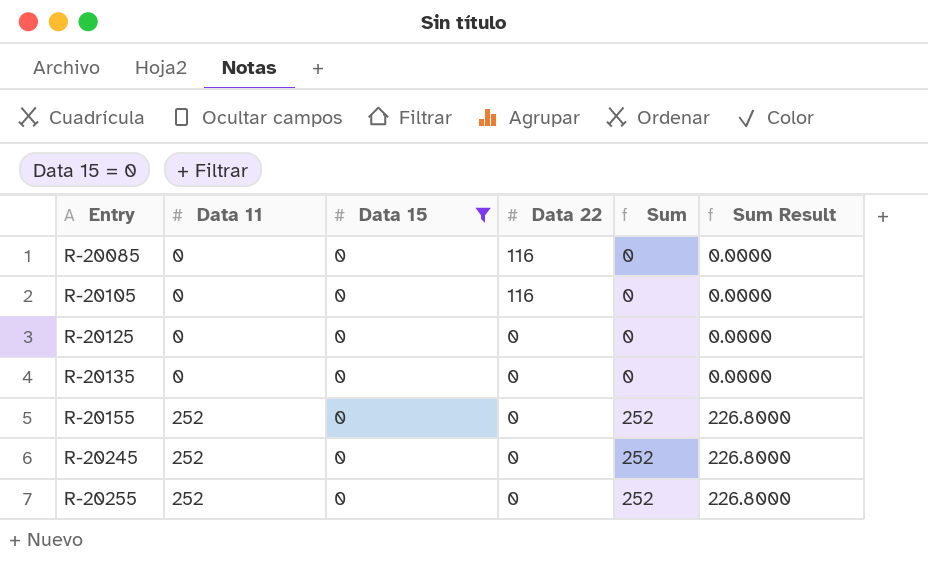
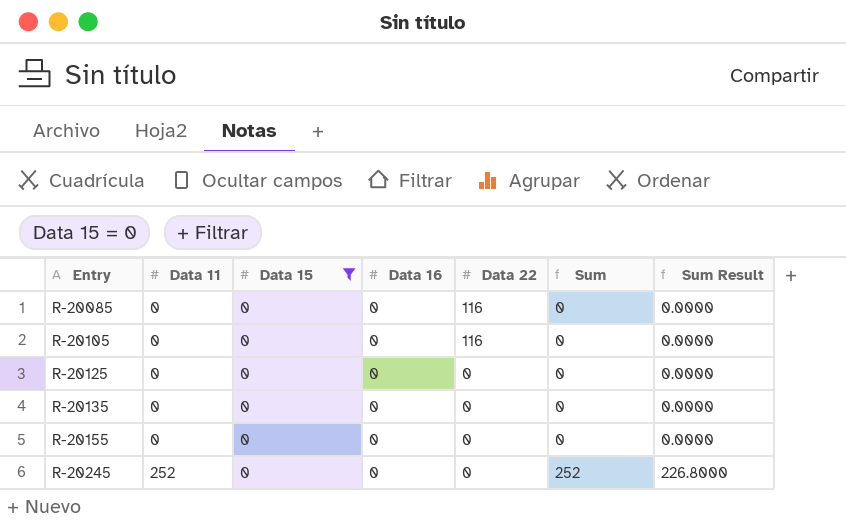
column Data 16 | position: none -> 4
row R-20255: 252 | 0 | 0 | 252 | 226.8000 -> none
R-20155 | Data 11: 252 -> 0
R-20155 | Sum: 252 -> 0
R-20155 | Sum Result: 226.8000 -> 0.0000

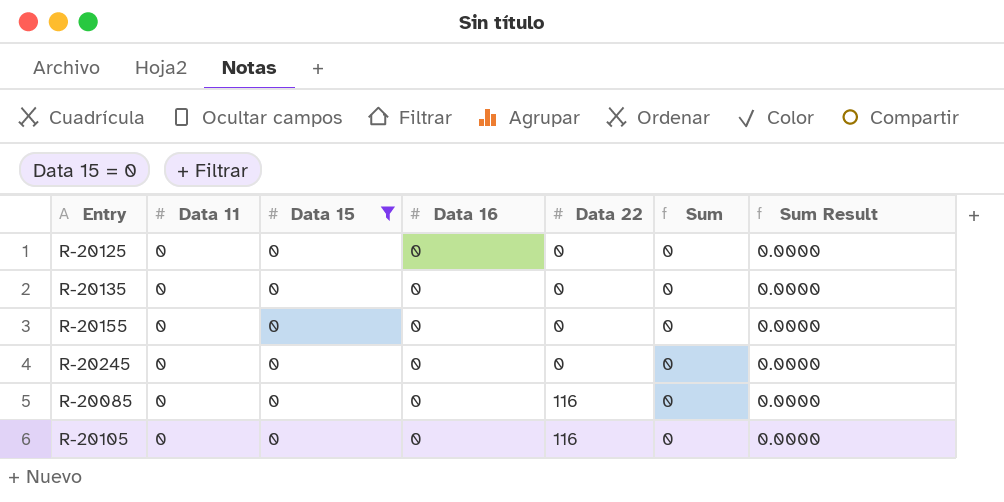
row order: Entry ascending -> Data 22 ascending
R-20245 | Data 11: 252 -> 0
R-20245 | Sum: 252 -> 0
R-20245 | Sum Result: 226.8000 -> 0.0000

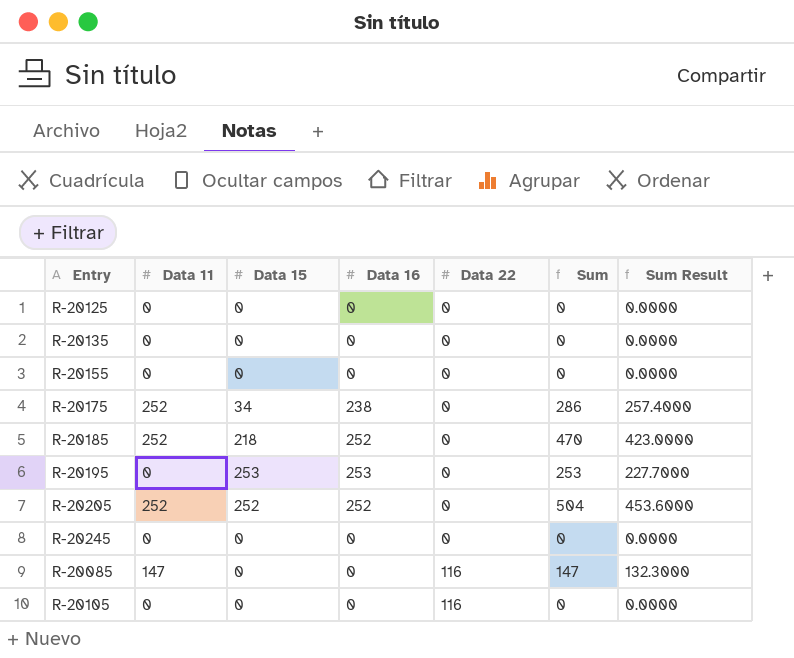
filter: Data 15 = 0 -> none
R-20085 | Data 11: 0 -> 147
R-20085 | Sum: 0 -> 147
R-20085 | Sum Result: 0.0000 -> 132.3000

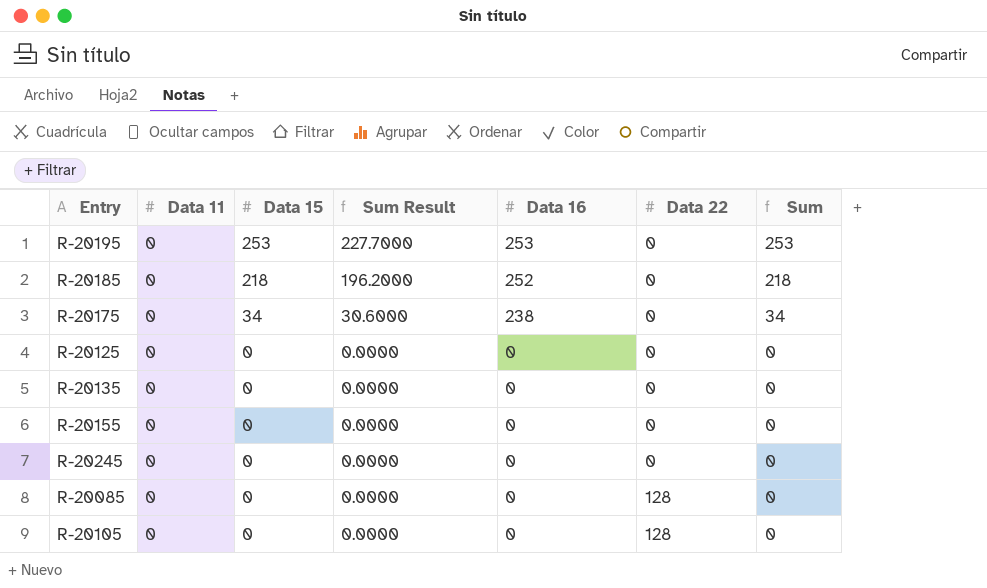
row order: Data 22 ascending -> Data 15 descending
column Sum Result | position: 7 -> 4
row R-20205: 252 | 252 | 252 | 0 | 504 | 453.6000 -> none
R-20185 | Data 11: 252 -> 0
R-20185 | Sum Result: 423.0000 -> 196.2000
R-20185 | Sum: 470 -> 218
R-20175 | Data 11: 252 -> 0
R-20175 | Sum Result: 257.4000 -> 30.6000
R-20175 | Sum: 286 -> 34
R-20085 | Data 11: 147 -> 0
R-20085 | Sum Result: 132.3000 -> 0.0000
R-20085 | Data 22: 116 -> 128
R-20085 | Sum: 147 -> 0
R-20105 | Data 22: 116 -> 128

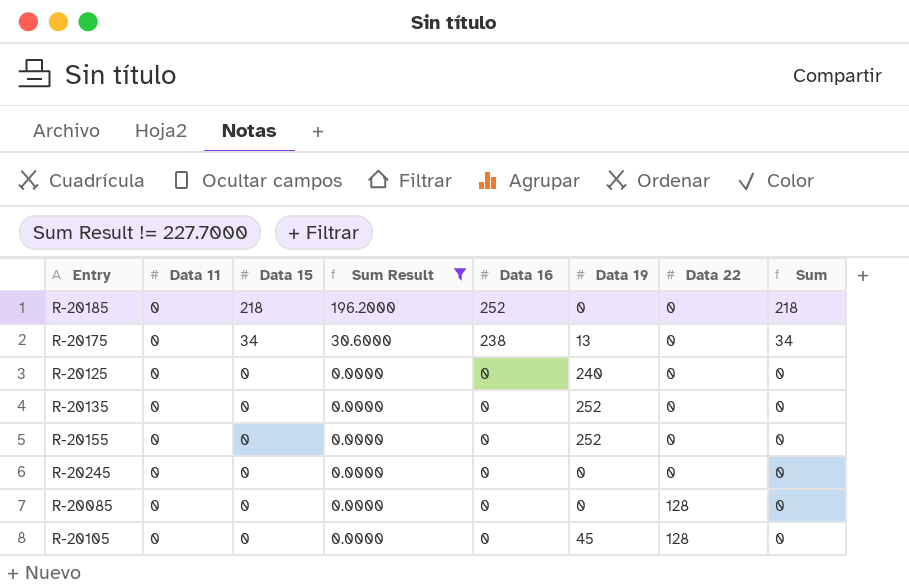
filter: none -> Sum Result != 227.7000
column Data 19 | position: none -> 6

